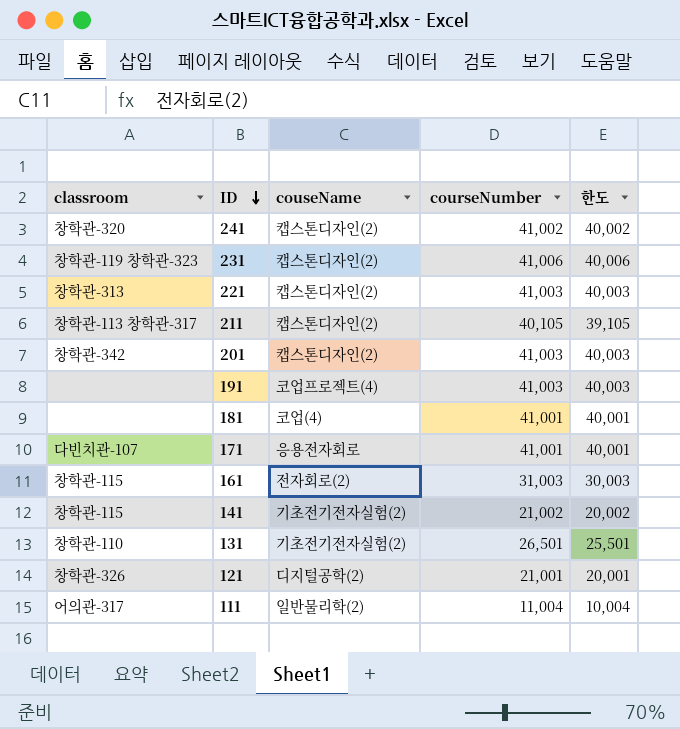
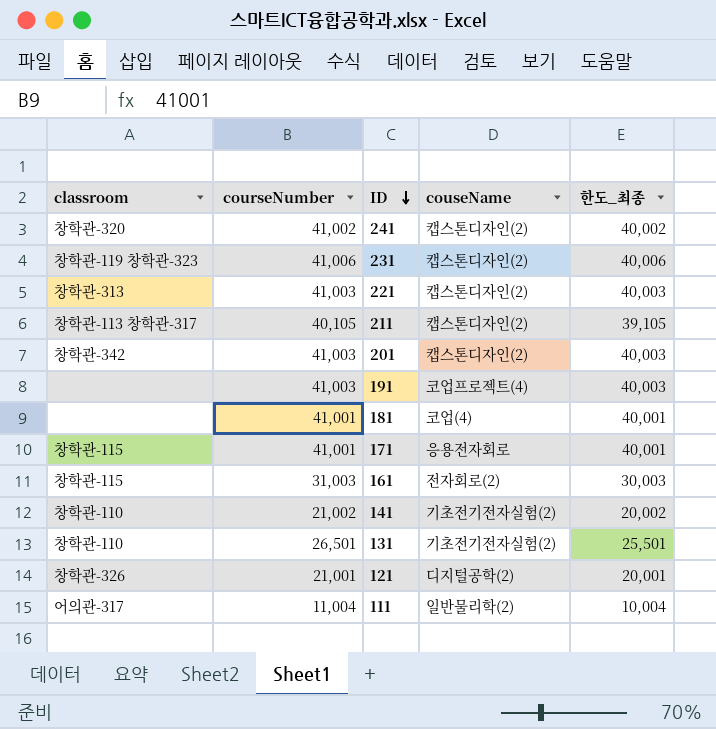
column courseNumber | position: 4 -> 2
column name: 한도 -> 한도_최종
171 | classroom: 다빈치관-107 -> 창학관-115
141 | classroom: 창학관-115 -> 창학관-110

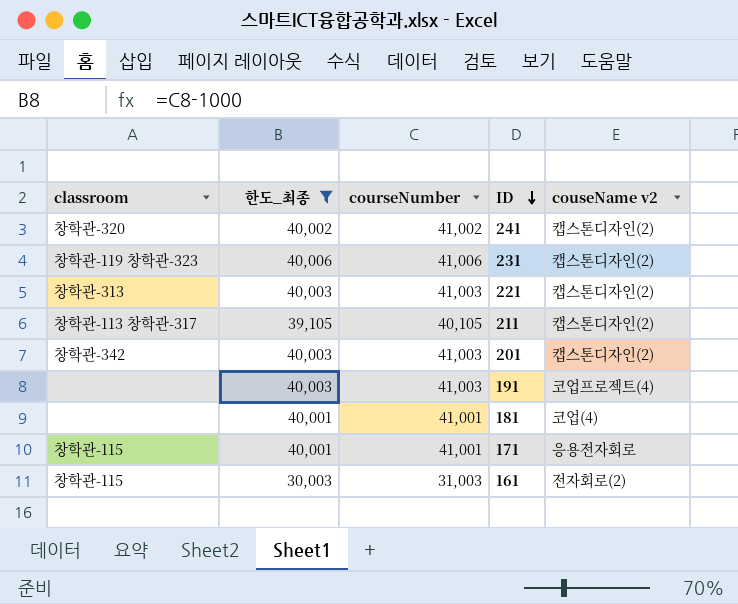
filter: none -> 한도_최종 >= 30,003
column 한도_최종 | position: 5 -> 2
column name: couseName -> couseName v2

